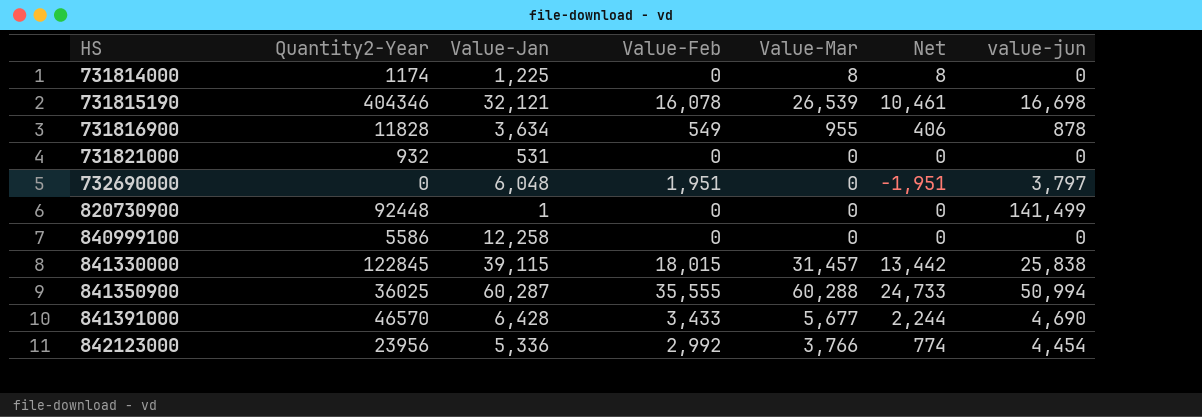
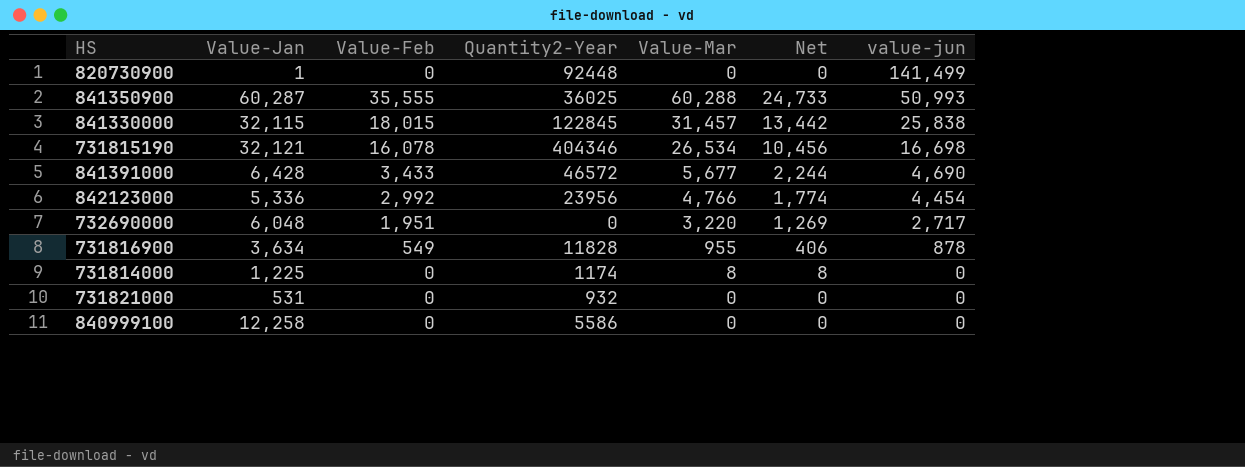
row order: HS ascending -> value-jun descending
column Quantity2-Year | position: 2 -> 4
841350900 | value-jun: 50,994 -> 50,993
841330000 | Value-Jan: 39,115 -> 32,115
731815190 | Value-Mar: 26,539 -> 26,534
731815190 | Net: 10,461 -> 10,456
841391000 | Quantity2-Year: 46570 -> 46572
842123000 | Value-Mar: 3,766 -> 4,766
842123000 | Net: 774 -> 1,774
732690000 | Value-Mar: 0 -> 3,220
732690000 | Net: -1,951 -> 1,269
732690000 | value-jun: 3,797 -> 2,717

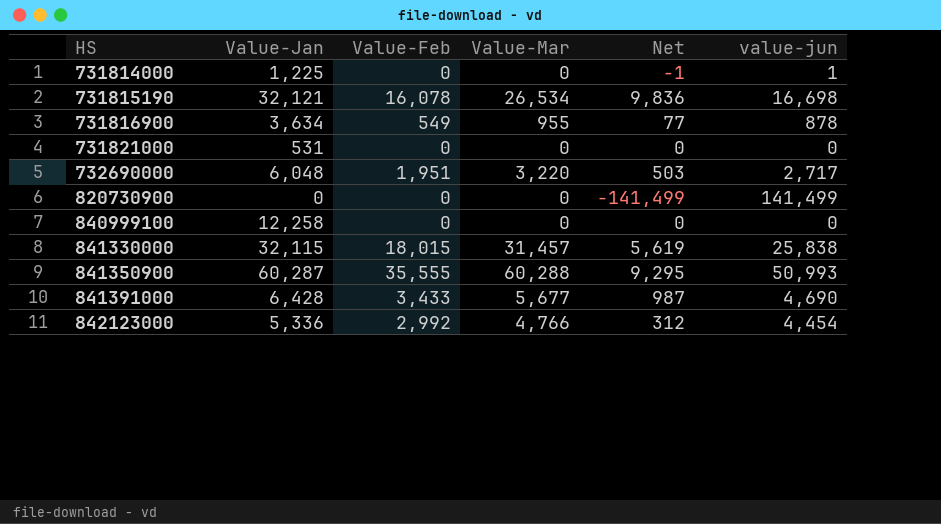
row order: value-jun descending -> HS ascending
column Quantity2-Year | position: 4 -> none
column Net | formula: [Value-Mar] - [Value-Feb] -> [Value-Mar] - [value-jun]
731814000 | Value-Mar: 8 -> 0
731814000 | value-jun: 0 -> 1
820730900 | Value-Jan: 1 -> 0

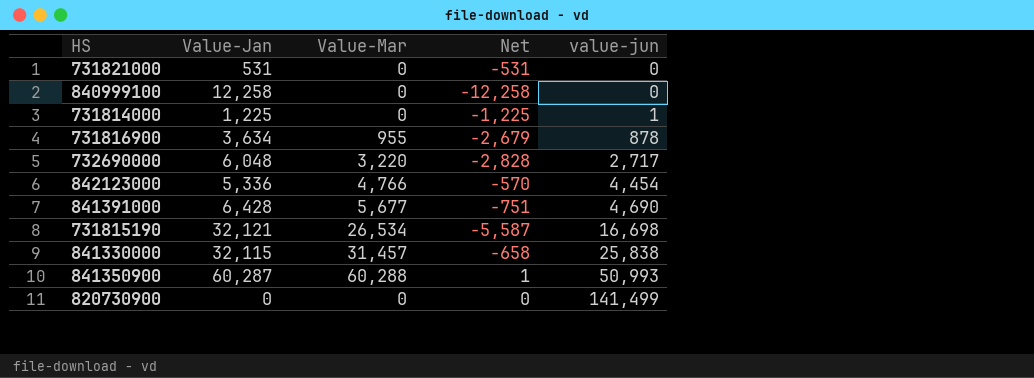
row order: HS ascending -> value-jun ascending
column Value-Feb | position: 3 -> none
column Net | formula: [Value-Mar] - [value-jun] -> [Value-Mar] - [Value-Jan]

